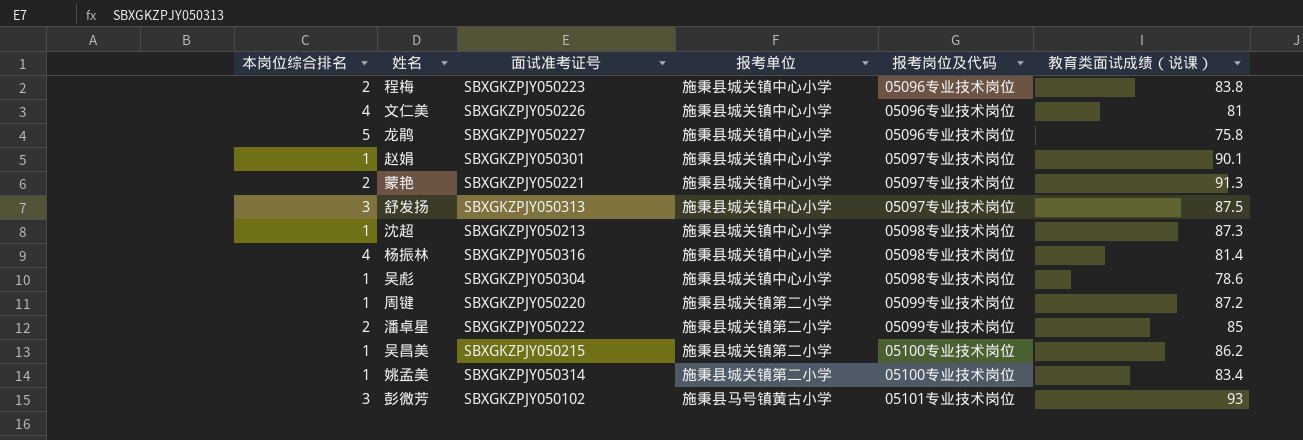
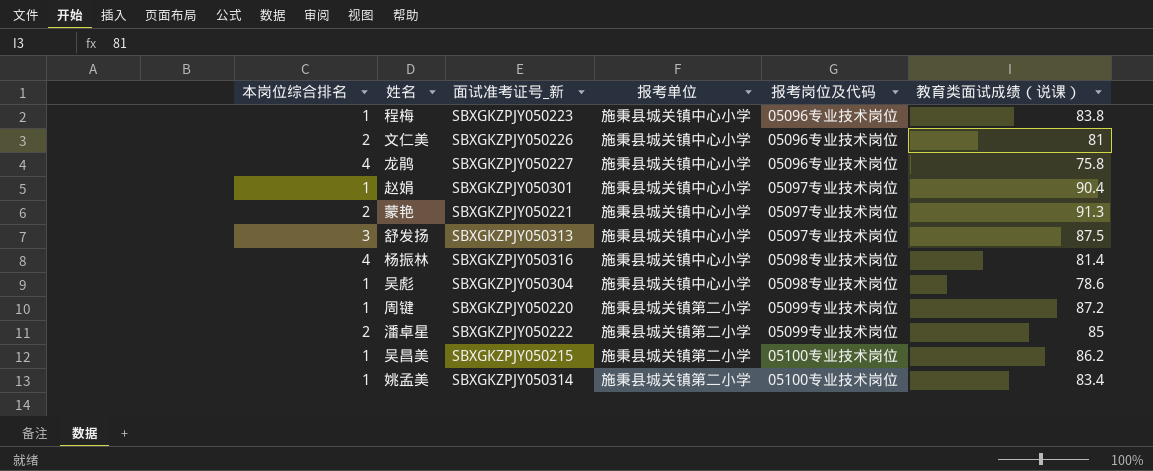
column name: 面试准考证号 -> 面试准考证号_新
row 沈超: 1 | SBXGKZPJY050213 | 施秉县城关镇中心小学 | 05098专业技术岗位 | 87.3 -> none
row 彭微芳: 3 | SBXGKZPJY050102 | 施秉县马号镇黄古小学 | 05101专业技术岗位 | 93 -> none
程梅 | 本岗位综合排名: 2 -> 1
文仁美 | 本岗位综合排名: 4 -> 2
龙鹃 | 本岗位综合排名: 5 -> 4
赵娟 | 教育类面试成绩（说课）: 90.1 -> 90.4

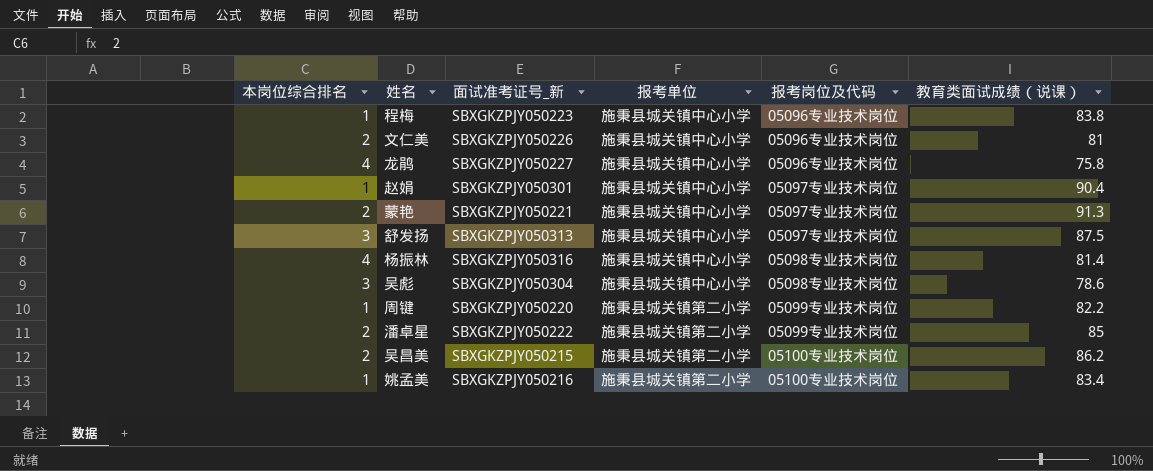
吴彪 | 本岗位综合排名: 1 -> 3
周键 | 教育类面试成绩（说课）: 87.2 -> 82.2
吴昌美 | 本岗位综合排名: 1 -> 2
姚孟美 | 面试准考证号_新: SBXGKZPJY050314 -> SBXGKZPJY050216

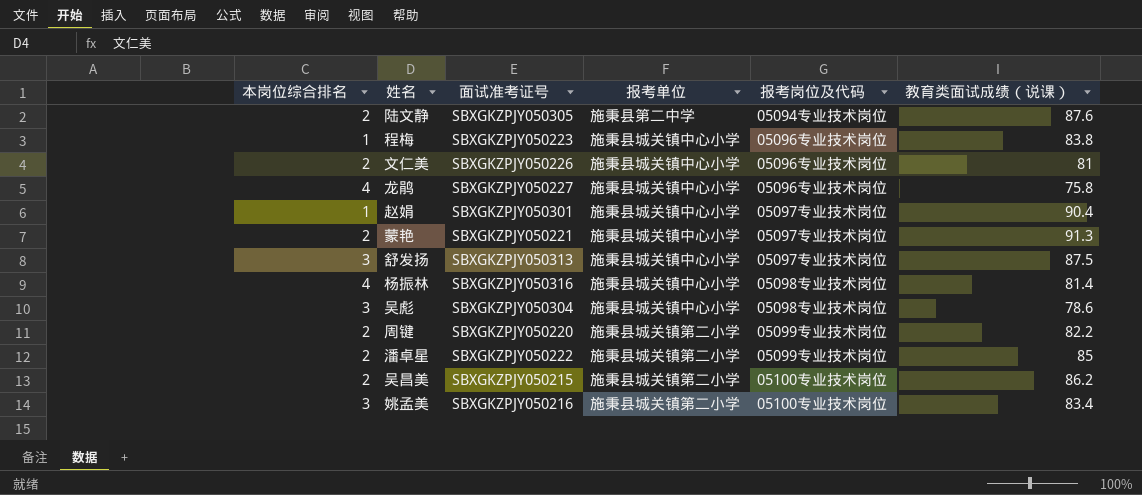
column name: 面试准考证号_新 -> 面试准考证号
row 陆文静: none -> 2 | SBXGKZPJY050305 | 施秉县第二中学 | 05094专业技术岗位 | 87.6
周键 | 本岗位综合排名: 1 -> 2
姚孟美 | 本岗位综合排名: 1 -> 3

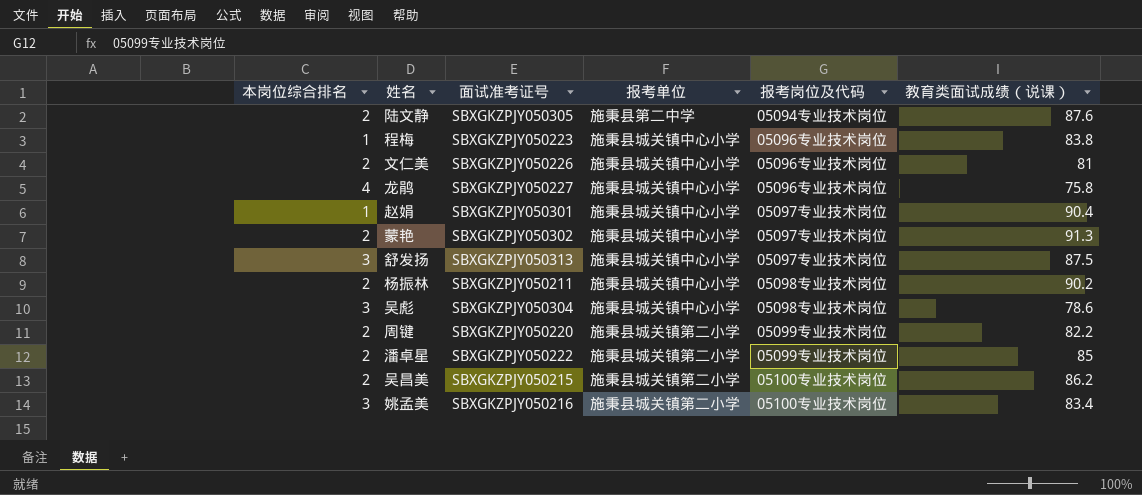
蒙艳 | 面试准考证号: SBXGKZPJY050221 -> SBXGKZPJY050302
杨振林 | 本岗位综合排名: 4 -> 2
杨振林 | 面试准考证号: SBXGKZPJY050316 -> SBXGKZPJY050211
杨振林 | 教育类面试成绩（说课）: 81.4 -> 90.2

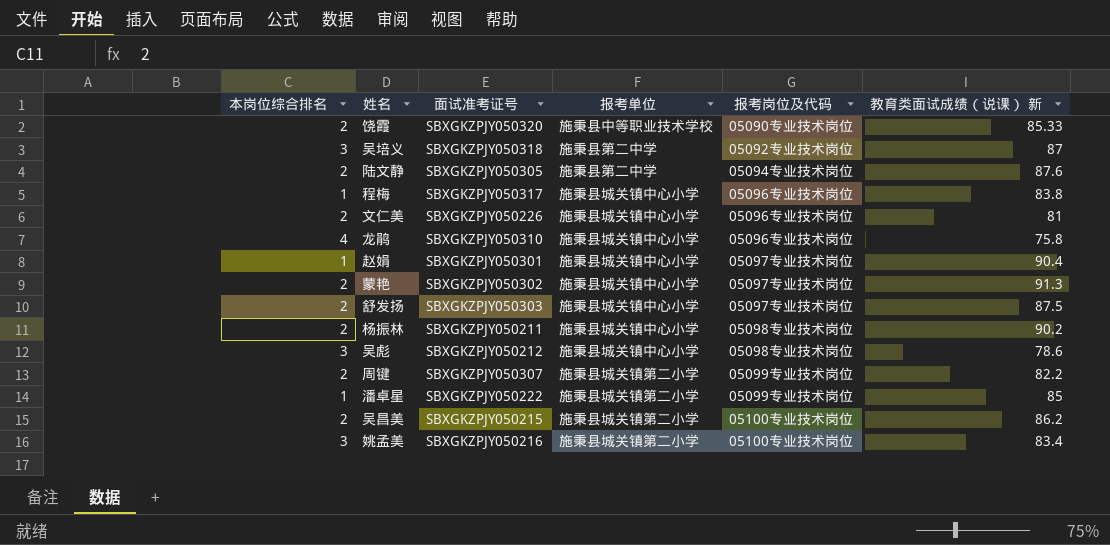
column name: 教育类面试成绩（说课） -> 教育类面试成绩（说课） 新
row 饶霞: none -> 2 | SBXGKZPJY050320 | 施秉县中等职业技术学校 | 05090专业技术岗位 | 85.33
row 吴培义: none -> 3 | SBXGKZPJY050318 | 施秉县第二中学 | 05092专业技术岗位 | 87
程梅 | 面试准考证号: SBXGKZPJY050223 -> SBXGKZPJY050317
龙鹃 | 面试准考证号: SBXGKZPJY050227 -> SBXGKZPJY050310
舒发扬 | 本岗位综合排名: 3 -> 2
舒发扬 | 面试准考证号: SBXGKZPJY050313 -> SBXGKZPJY050303
吴彪 | 面试准考证号: SBXGKZPJY050304 -> SBXGKZPJY050212
周键 | 面试准考证号: SBXGKZPJY050220 -> SBXGKZPJY050307
潘卓星 | 本岗位综合排名: 2 -> 1

